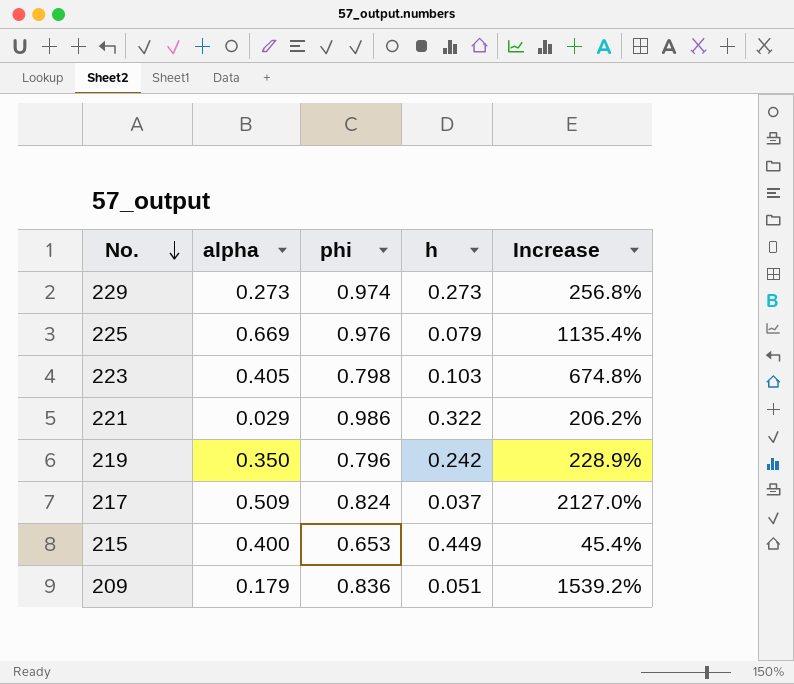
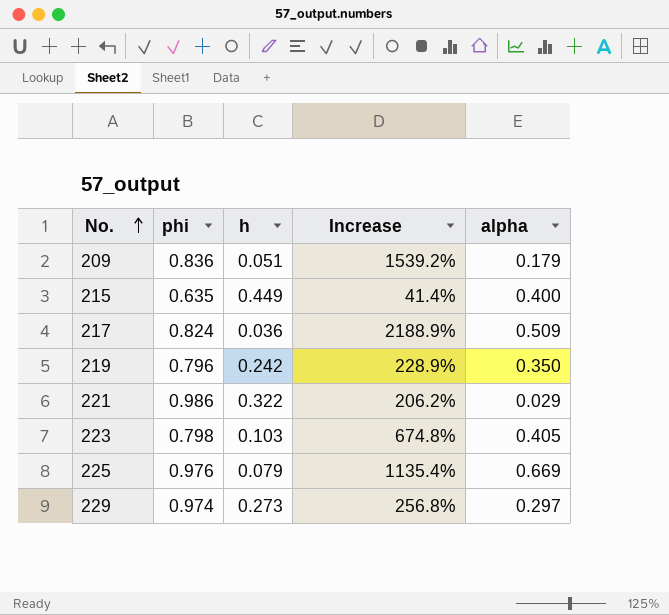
row order: No. descending -> No. ascending
column alpha | position: 2 -> 5
215 | phi: 0.653 -> 0.635
215 | Increase: 45.4% -> 41.4%
217 | h: 0.037 -> 0.036
217 | Increase: 2127.0% -> 2188.9%
229 | alpha: 0.273 -> 0.297

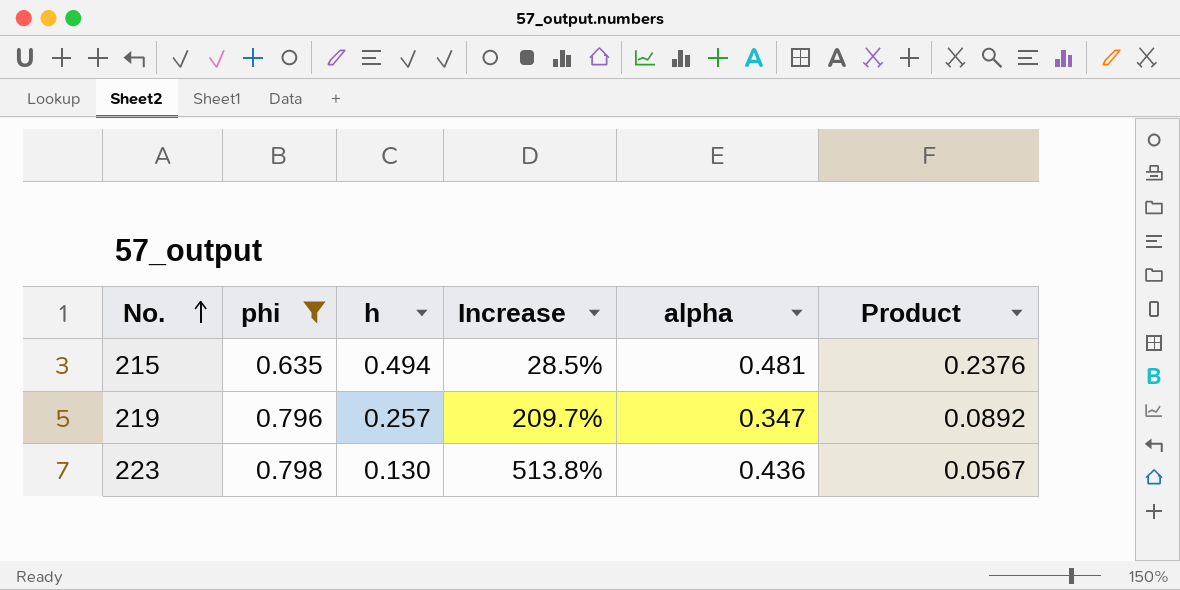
filter: none -> phi <= 0.798
column Product | formula: none -> [h] * [alpha]
215 | h: 0.449 -> 0.494
215 | Increase: 41.4% -> 28.5%
215 | alpha: 0.400 -> 0.481
219 | h: 0.242 -> 0.257
219 | Increase: 228.9% -> 209.7%
219 | alpha: 0.350 -> 0.347
223 | h: 0.103 -> 0.130
223 | Increase: 674.8% -> 513.8%
223 | alpha: 0.405 -> 0.436

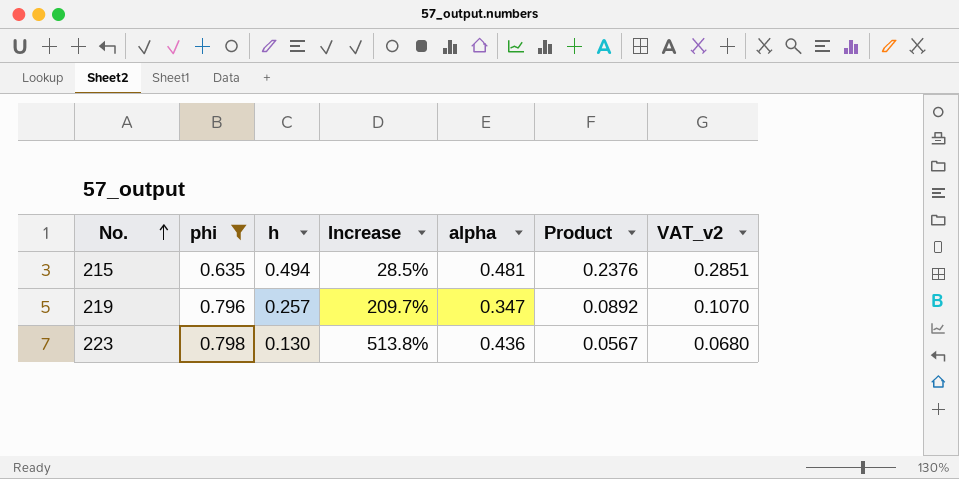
column VAT_v2 | formula: none -> [Product] * 1.2

